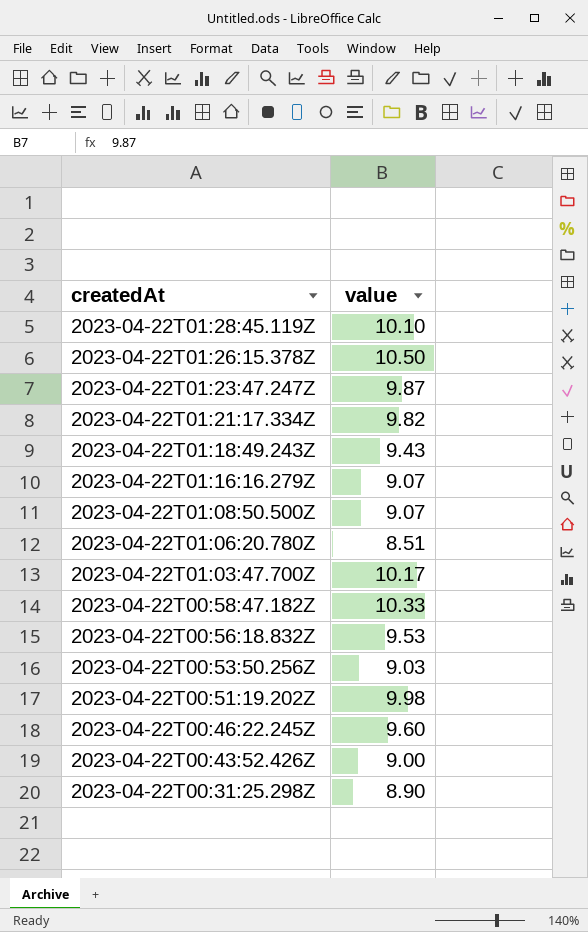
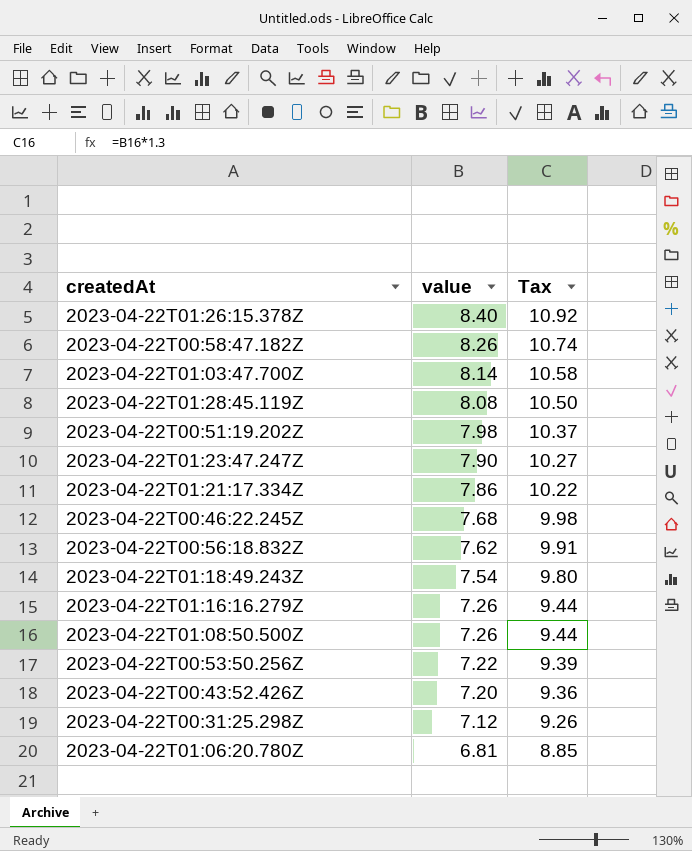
row order: createdAt descending -> value descending
column Tax | formula: none -> [value] * 1.3
2023-04-22T01:26:15.378Z | value: 10.50 -> 8.40
2023-04-22T00:58:47.182Z | value: 10.33 -> 8.26
2023-04-22T01:03:47.700Z | value: 10.17 -> 8.14
2023-04-22T01:28:45.119Z | value: 10.10 -> 8.08
2023-04-22T00:51:19.202Z | value: 9.98 -> 7.98
2023-04-22T01:23:47.247Z | value: 9.87 -> 7.90
2023-04-22T01:21:17.334Z | value: 9.82 -> 7.86
2023-04-22T00:46:22.245Z | value: 9.60 -> 7.68
2023-04-22T00:56:18.832Z | value: 9.53 -> 7.62
2023-04-22T01:18:49.243Z | value: 9.43 -> 7.54
2023-04-22T01:16:16.279Z | value: 9.07 -> 7.26
2023-04-22T01:08:50.500Z | value: 9.07 -> 7.26
2023-04-22T00:53:50.256Z | value: 9.03 -> 7.22
2023-04-22T00:43:52.426Z | value: 9.00 -> 7.20
2023-04-22T00:31:25.298Z | value: 8.90 -> 7.12
2023-04-22T01:06:20.780Z | value: 8.51 -> 6.81

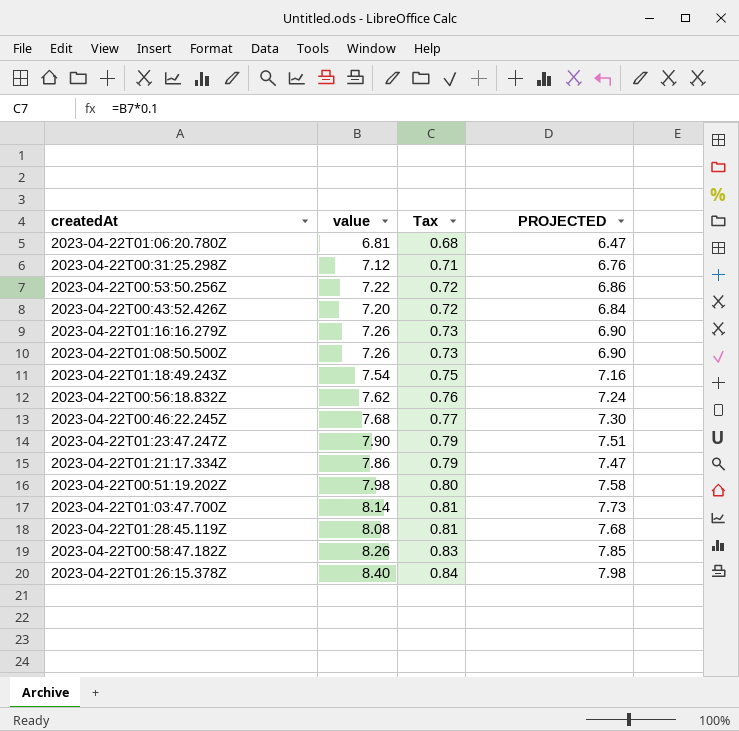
row order: value descending -> Tax ascending
column Tax | formula: [value] * 1.3 -> [value] * 0.1
column PROJECTED | formula: none -> [value] * 0.95

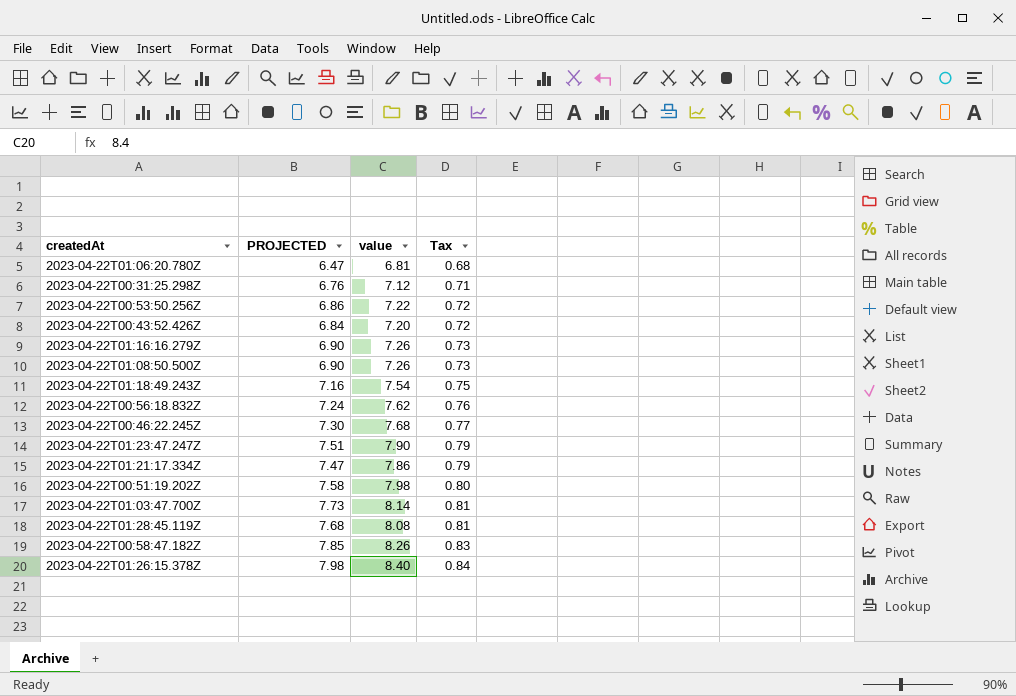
column PROJECTED | position: 4 -> 2

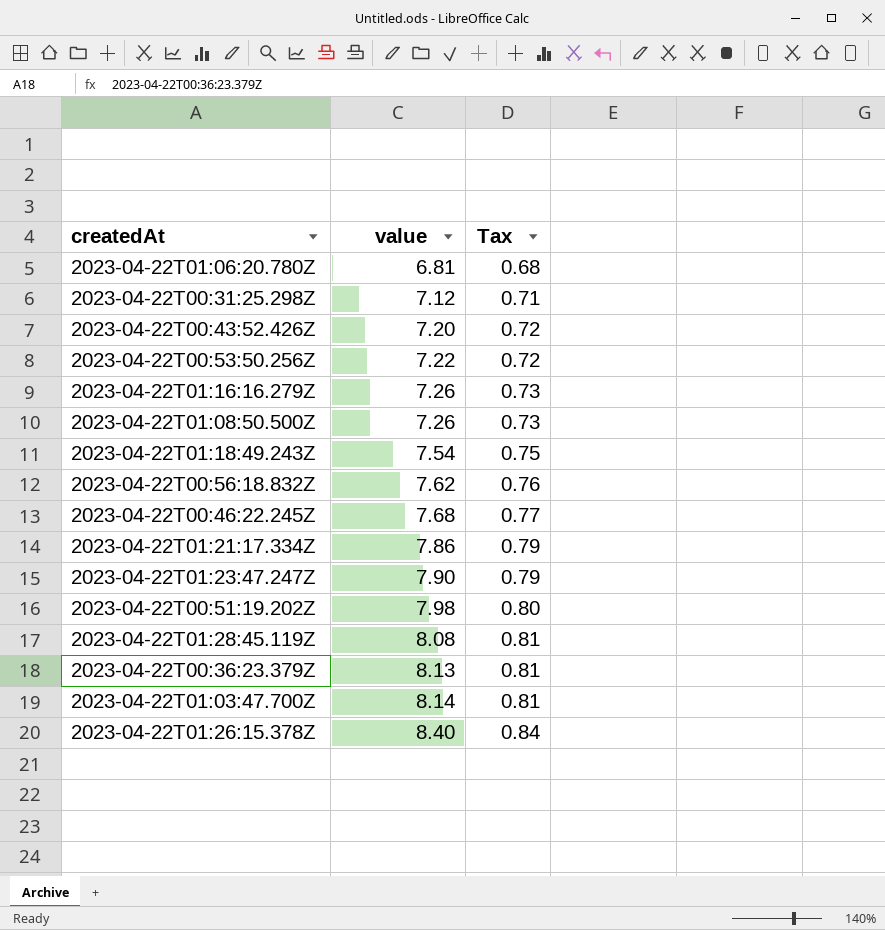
row order: Tax ascending -> value ascending
column PROJECTED | formula: [value] * 0.95 -> none
row 2023-04-22T00:58:47.182Z: 7.85 | 8.26 | 0.83 -> none
row 2023-04-22T00:36:23.379Z: none -> 8.13 | 0.81

